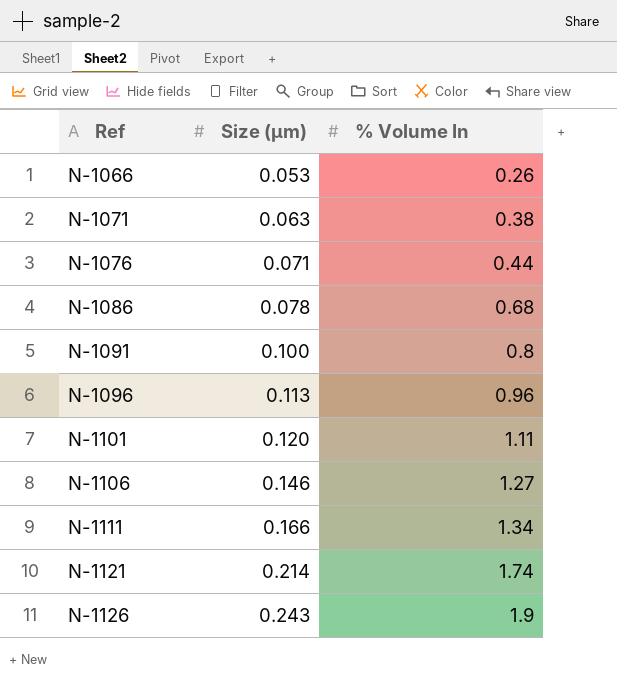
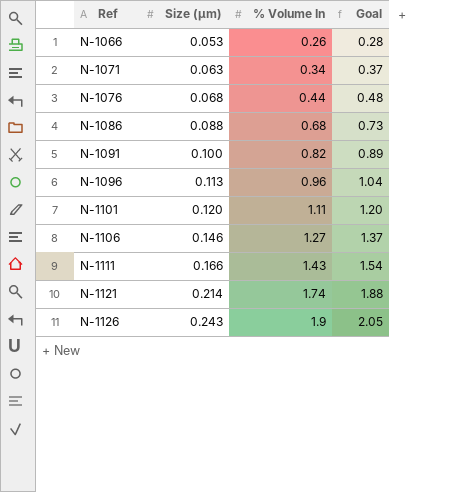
column Goal | formula: none -> [% Volume In] * 1.08
N-1071 | % Volume In: 0.38 -> 0.34
N-1076 | Size (μm): 0.071 -> 0.068
N-1086 | Size (μm): 0.078 -> 0.088
N-1091 | % Volume In: 0.8 -> 0.82
N-1111 | % Volume In: 1.34 -> 1.43

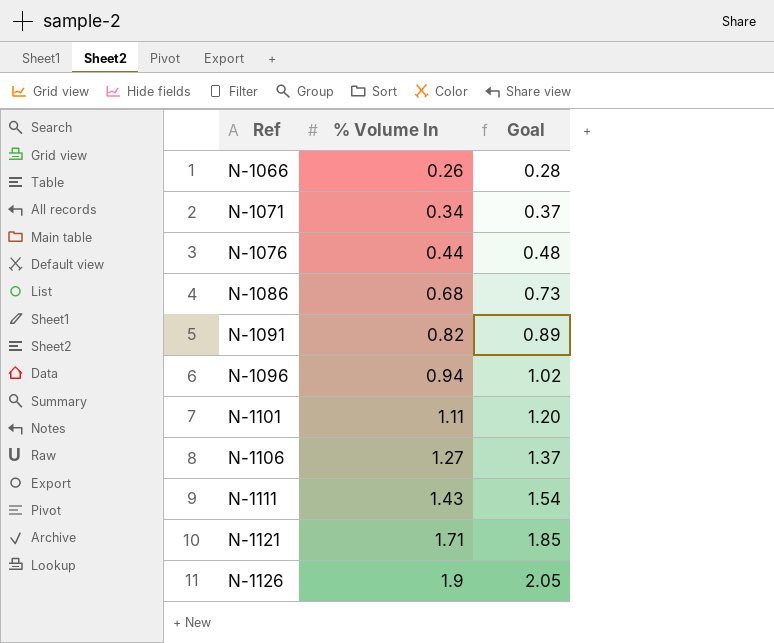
column Size (μm) | position: 2 -> none
N-1096 | % Volume In: 0.96 -> 0.94
N-1096 | Goal: 1.04 -> 1.02
N-1121 | % Volume In: 1.74 -> 1.71
N-1121 | Goal: 1.88 -> 1.85

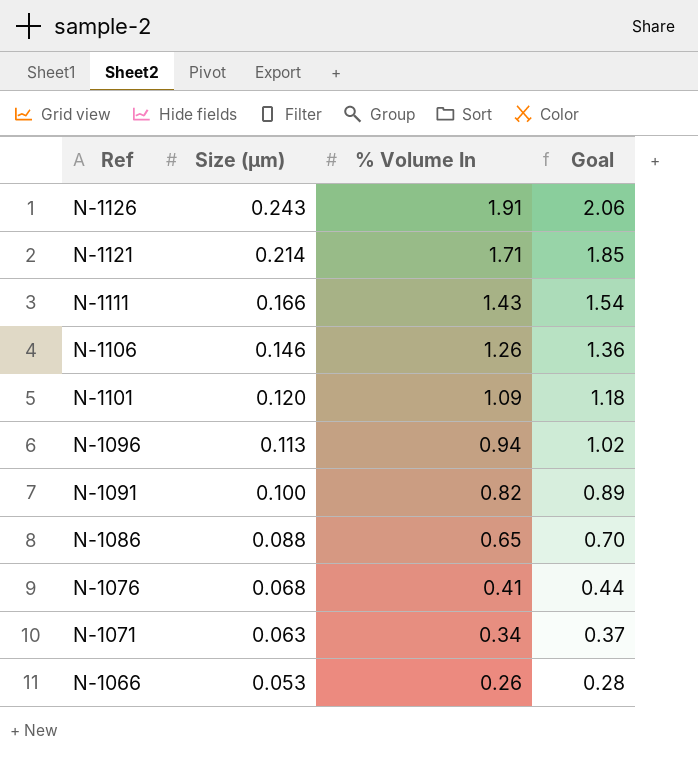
row order: Ref ascending -> Ref descending
column Size (μm) | position: none -> 2
N-1126 | % Volume In: 1.9 -> 1.91
N-1126 | Goal: 2.05 -> 2.06
N-1106 | % Volume In: 1.27 -> 1.26
N-1106 | Goal: 1.37 -> 1.36
N-1101 | % Volume In: 1.11 -> 1.09
N-1101 | Goal: 1.20 -> 1.18
N-1086 | % Volume In: 0.68 -> 0.65
N-1086 | Goal: 0.73 -> 0.70
N-1076 | % Volume In: 0.44 -> 0.41
N-1076 | Goal: 0.48 -> 0.44

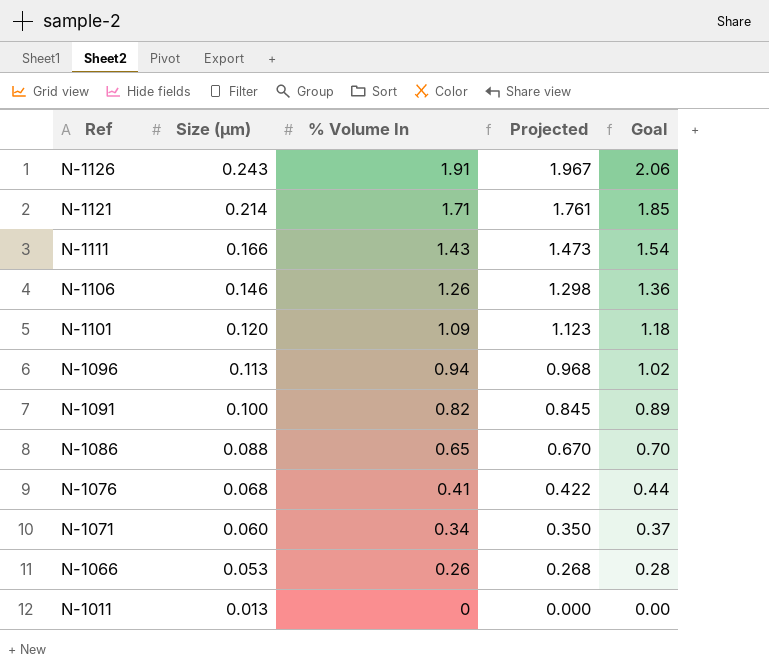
column Projected | formula: none -> [% Volume In] * 1.03
N-1071 | Size (μm): 0.063 -> 0.060
row N-1011: none -> 0.013 | 0 | 0.000 | 0.00

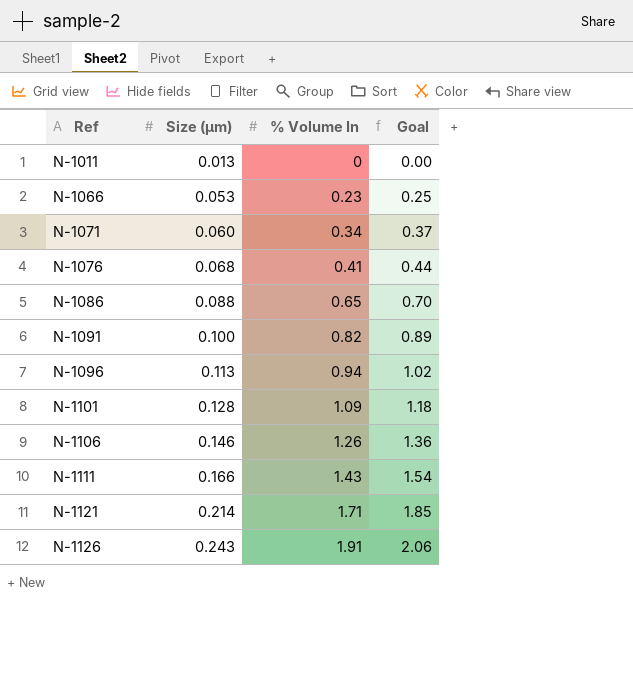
row order: Ref descending -> Ref ascending
column Projected | formula: [% Volume In] * 1.03 -> none
N-1066 | % Volume In: 0.26 -> 0.23
N-1066 | Goal: 0.28 -> 0.25
N-1101 | Size (μm): 0.120 -> 0.128

